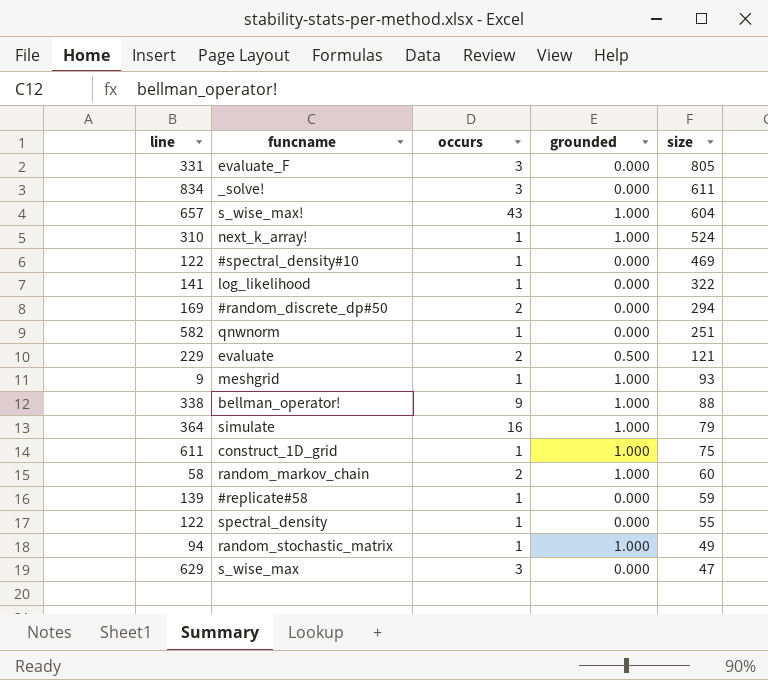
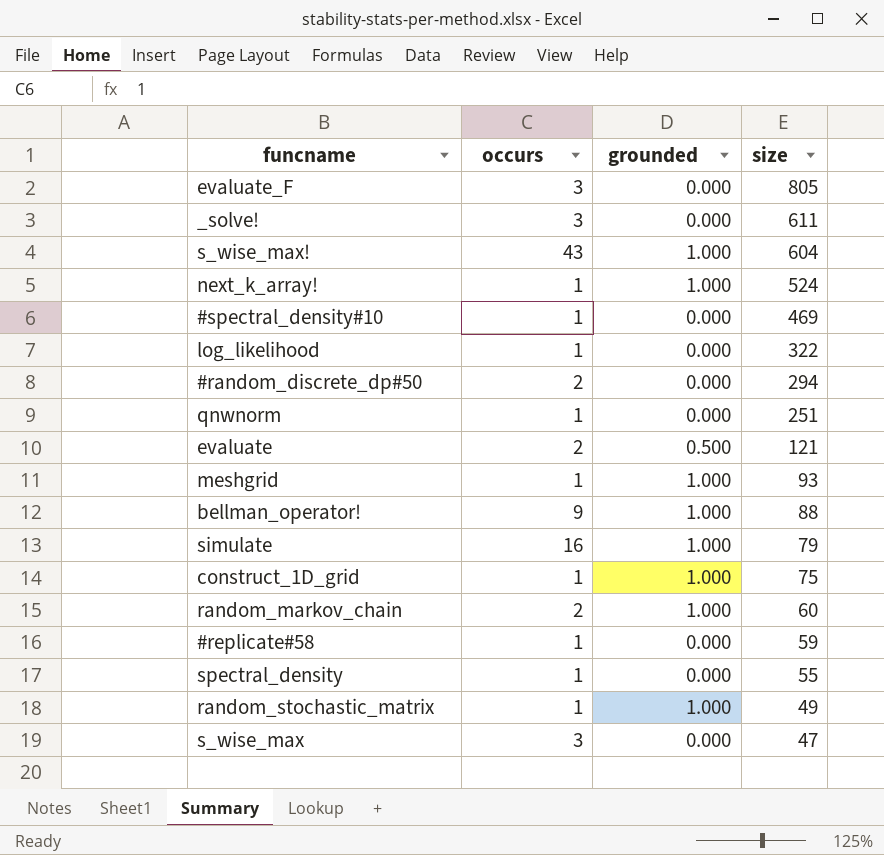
column line | position: 1 -> none

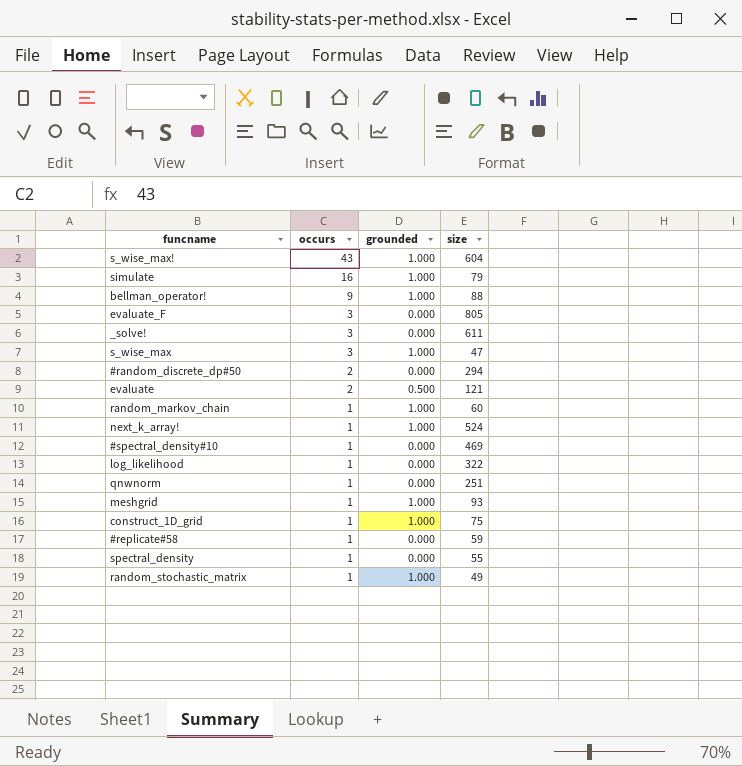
row order: size descending -> occurs descending
s_wise_max | grounded: 0.000 -> 1.000
random_markov_chain | occurs: 2 -> 1

